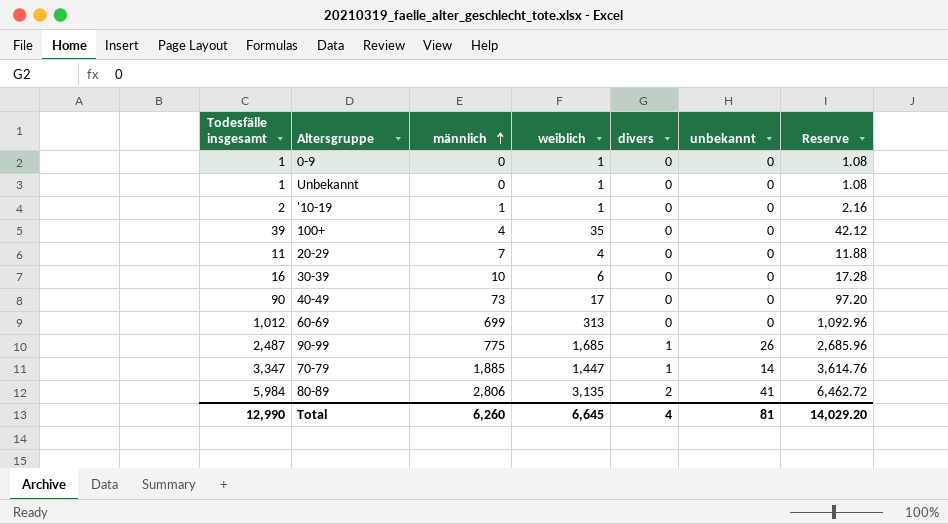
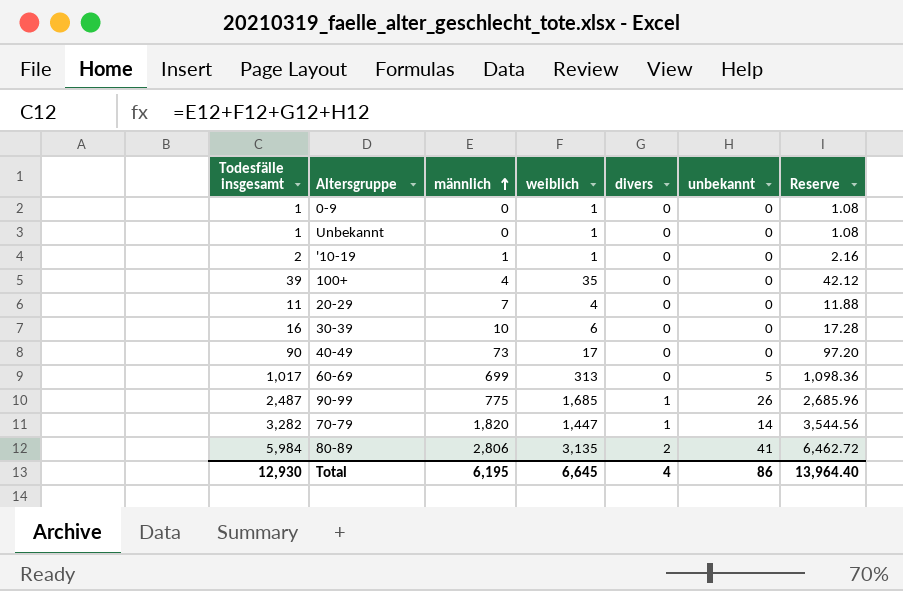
60-69 | Todesfälle insgesamt: 1,012 -> 1,017
60-69 | unbekannt: 0 -> 5
60-69 | Reserve: 1,092.96 -> 1,098.36
70-79 | Todesfälle insgesamt: 3,347 -> 3,282
70-79 | männlich: 1,885 -> 1,820
70-79 | Reserve: 3,614.76 -> 3,544.56
Total | Todesfälle insgesamt: 12,990 -> 12,930
Total | männlich: 6,260 -> 6,195
Total | unbekannt: 81 -> 86
Total | Reserve: 14,029.20 -> 13,964.40

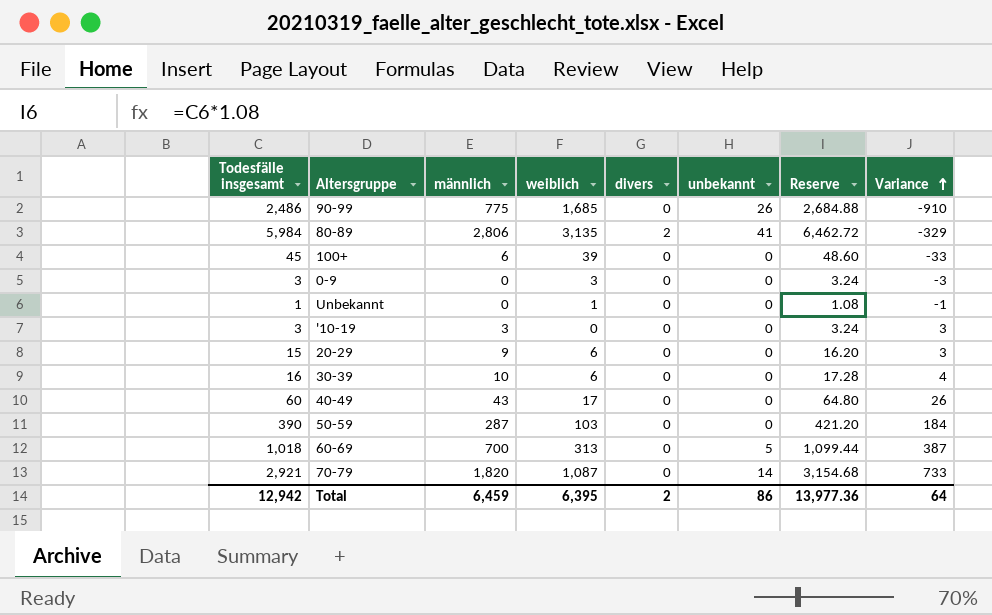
row order: männlich ascending -> Variance ascending
column Variance | formula: none -> [männlich] - [weiblich]
90-99 | Todesfälle insgesamt: 2,487 -> 2,486
90-99 | divers: 1 -> 0
90-99 | Reserve: 2,685.96 -> 2,684.88
100+ | Todesfälle insgesamt: 39 -> 45
100+ | männlich: 4 -> 6
100+ | weiblich: 35 -> 39
100+ | Reserve: 42.12 -> 48.60
0-9 | Todesfälle insgesamt: 1 -> 3
0-9 | weiblich: 1 -> 3
0-9 | Reserve: 1.08 -> 3.24
'10-19 | Todesfälle insgesamt: 2 -> 3
'10-19 | männlich: 1 -> 3
'10-19 | weiblich: 1 -> 0
'10-19 | Reserve: 2.16 -> 3.24
20-29 | Todesfälle insgesamt: 11 -> 15
20-29 | männlich: 7 -> 9
20-29 | weiblich: 4 -> 6
20-29 | Reserve: 11.88 -> 16.20
40-49 | Todesfälle insgesamt: 90 -> 60
40-49 | männlich: 73 -> 43
40-49 | Reserve: 97.20 -> 64.80
row 50-59: none -> 390 | 287 | 103 | 0 | 0 | 421.20 | 184
60-69 | Todesfälle insgesamt: 1,017 -> 1,018
60-69 | männlich: 699 -> 700
60-69 | Reserve: 1,098.36 -> 1,099.44
70-79 | Todesfälle insgesamt: 3,282 -> 2,921
70-79 | weiblich: 1,447 -> 1,087
70-79 | divers: 1 -> 0
70-79 | Reserve: 3,544.56 -> 3,154.68
Total | Todesfälle insgesamt: 12,930 -> 12,942
Total | männlich: 6,195 -> 6,459
Total | weiblich: 6,645 -> 6,395
Total | divers: 4 -> 2
Total | Reserve: 13,964.40 -> 13,977.36

